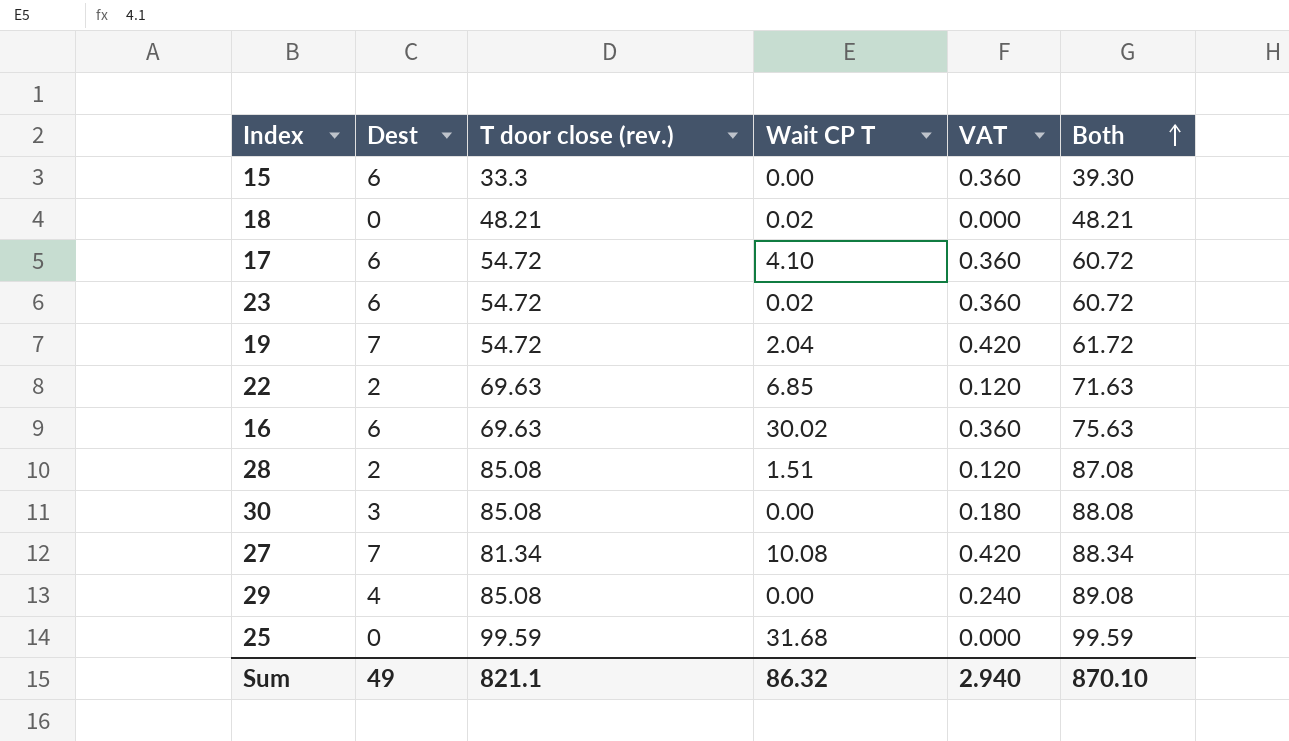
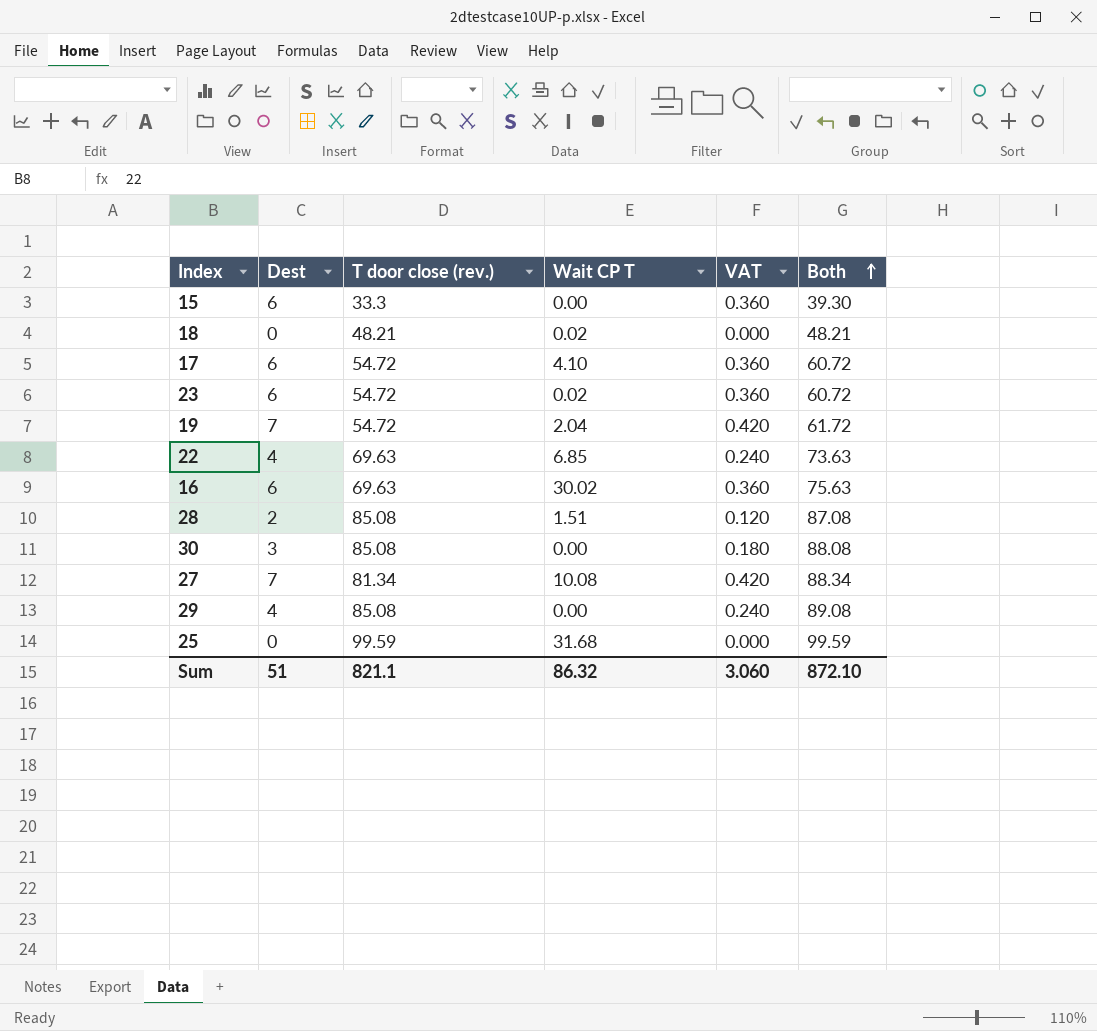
22 | Dest: 2 -> 4
22 | VAT: 0.120 -> 0.240
22 | Both: 71.63 -> 73.63
Sum | Dest: 49 -> 51
Sum | VAT: 2.940 -> 3.060
Sum | Both: 870.10 -> 872.10

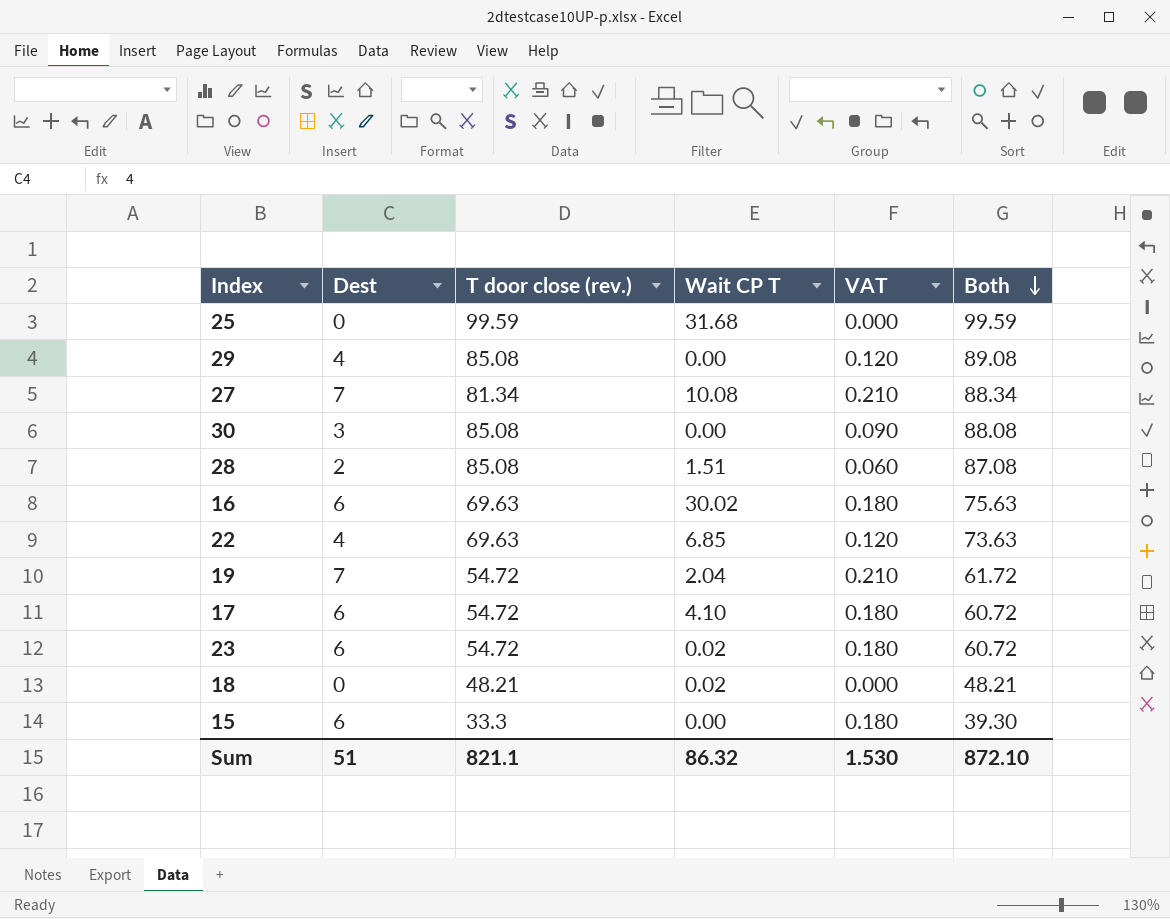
row order: Both ascending -> Both descending
column VAT | formula: [Dest] * 0.06 -> [Dest] * 0.03
Sum | VAT: 3.060 -> 1.530

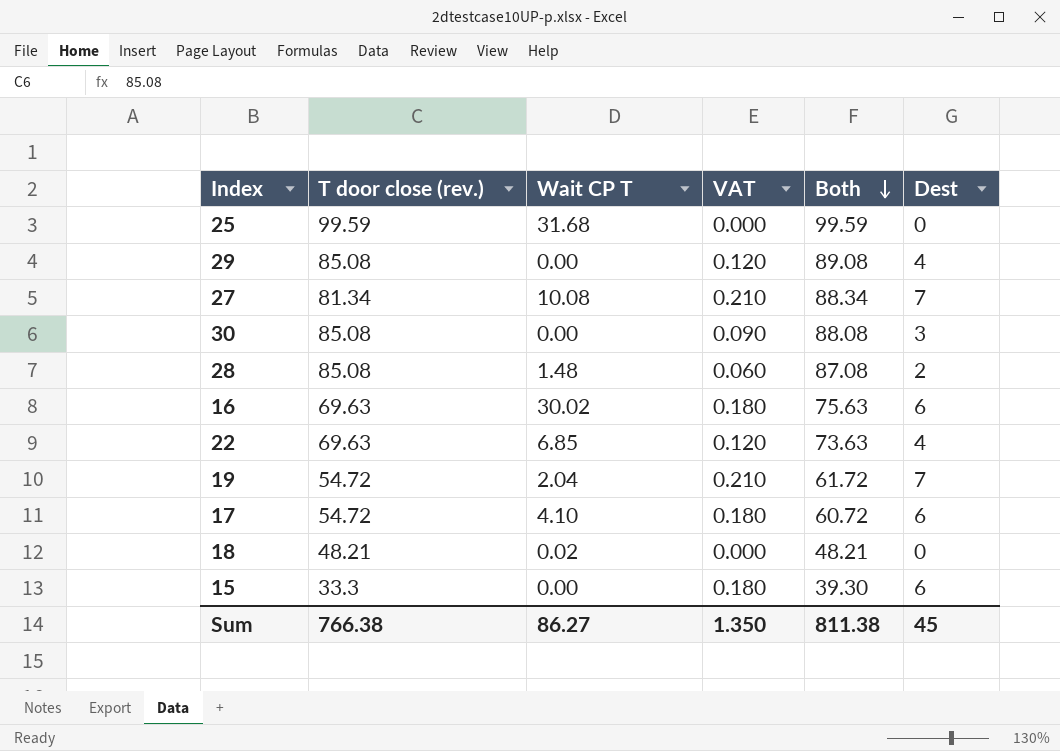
column Dest | position: 2 -> 6
row 23: 6 | 54.72 | 0.02 | 0.180 | 60.72 -> none
28 | Wait CP T: 1.51 -> 1.48
Sum | T door close (rev.): 821.1 -> 766.38
Sum | Wait CP T: 86.32 -> 86.27
Sum | VAT: 1.530 -> 1.350
Sum | Both: 872.10 -> 811.38
Sum | Dest: 51 -> 45

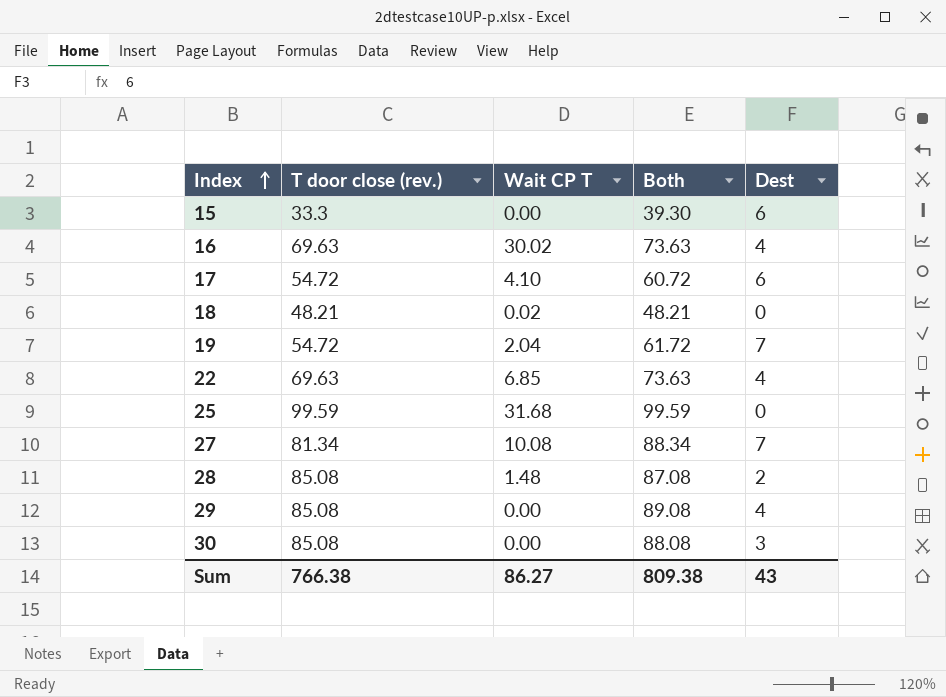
row order: Both descending -> Index ascending
column VAT | formula: [Dest] * 0.03 -> none
16 | Both: 75.63 -> 73.63
16 | Dest: 6 -> 4
Sum | Both: 811.38 -> 809.38
Sum | Dest: 45 -> 43

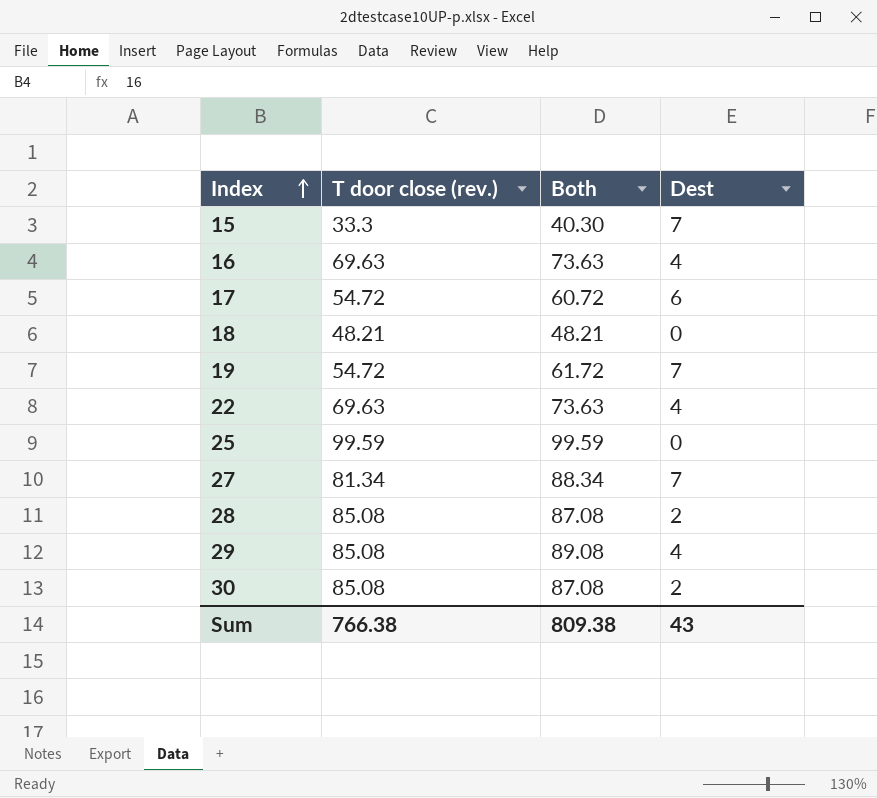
column Wait CP T | position: 3 -> none
15 | Both: 39.30 -> 40.30
15 | Dest: 6 -> 7
30 | Both: 88.08 -> 87.08
30 | Dest: 3 -> 2

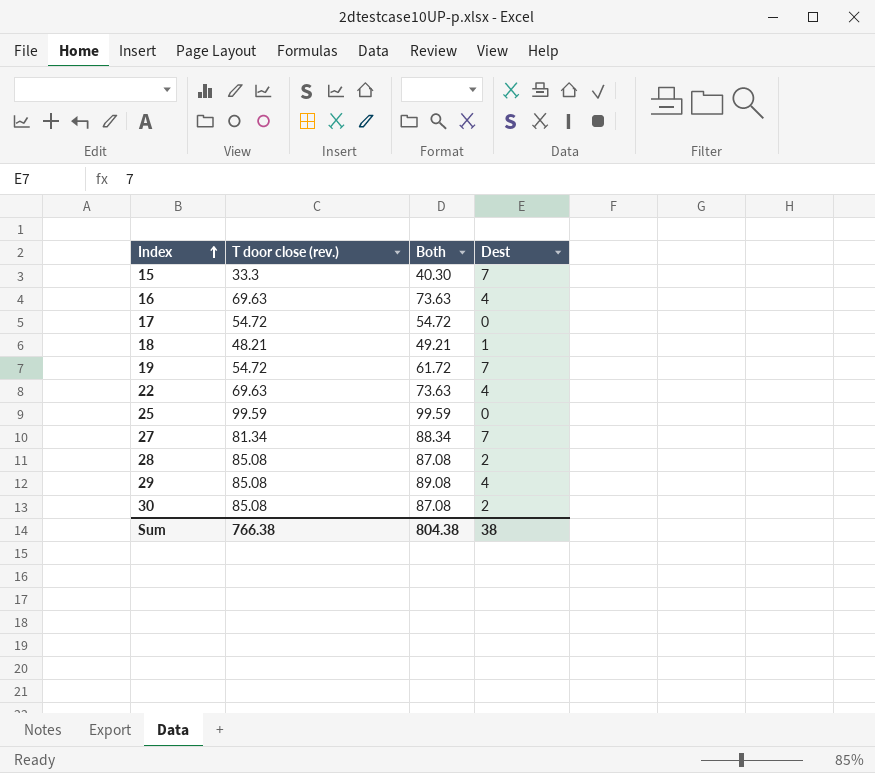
17 | Both: 60.72 -> 54.72
17 | Dest: 6 -> 0
18 | Both: 48.21 -> 49.21
18 | Dest: 0 -> 1
Sum | Both: 809.38 -> 804.38
Sum | Dest: 43 -> 38

